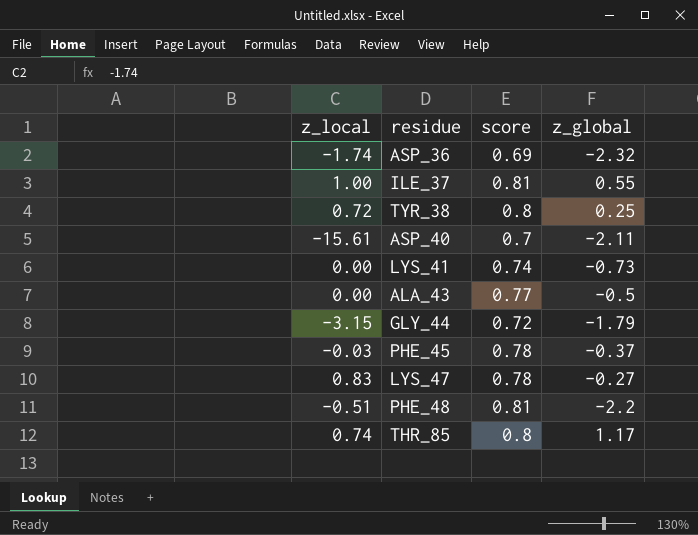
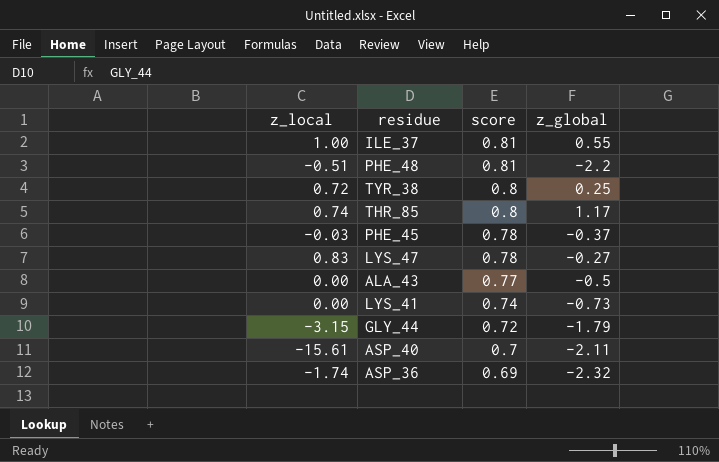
row order: none -> score descending

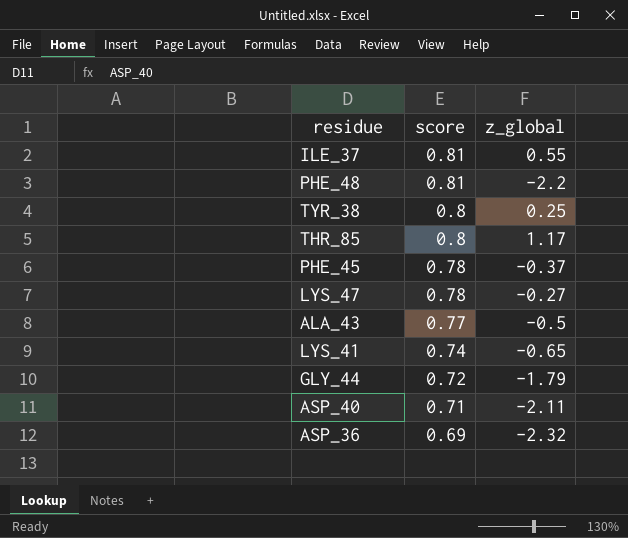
column z_local | position: 1 -> none
LYS_41 | z_global: -0.73 -> -0.65
ASP_40 | score: 0.7 -> 0.71

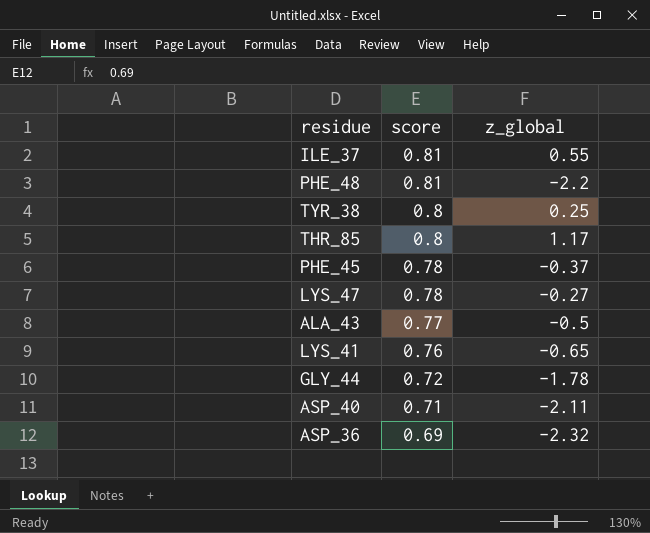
LYS_41 | score: 0.74 -> 0.76
GLY_44 | z_global: -1.79 -> -1.78

